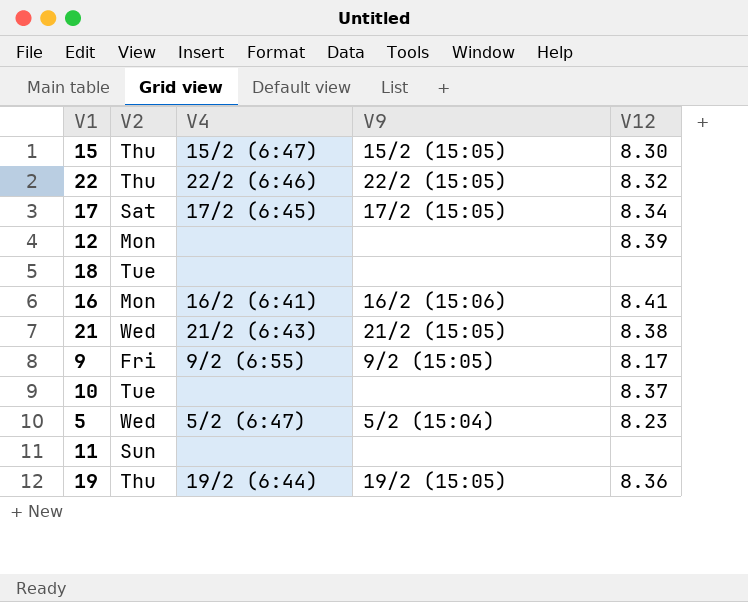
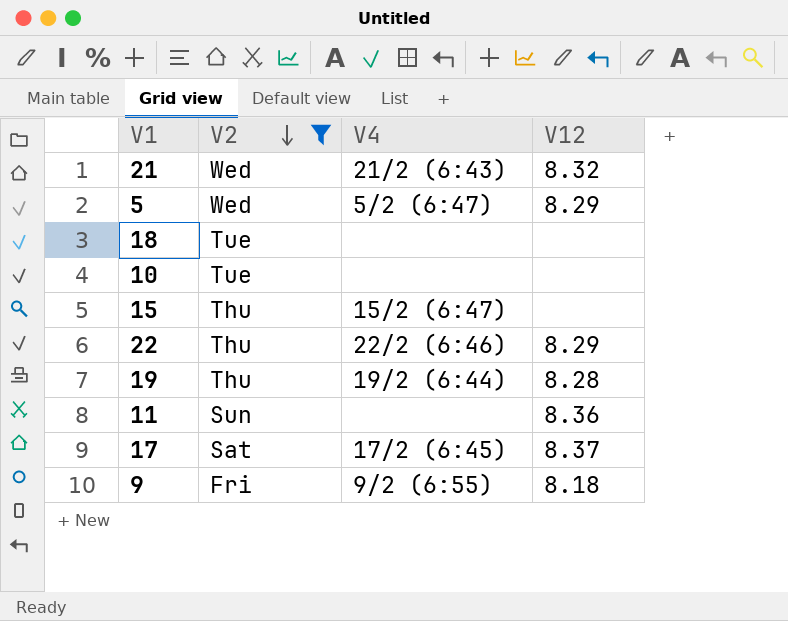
filter: none -> V2 != Mon
row order: none -> V2 descending
column V9 | position: 4 -> none
21 | V12: 8.38 -> 8.32
5 | V12: 8.23 -> 8.29
10 | V12: 8.37 -> none
15 | V12: 8.30 -> none
22 | V12: 8.32 -> 8.29
19 | V12: 8.36 -> 8.28
11 | V12: none -> 8.36
17 | V12: 8.34 -> 8.37
9 | V12: 8.17 -> 8.18

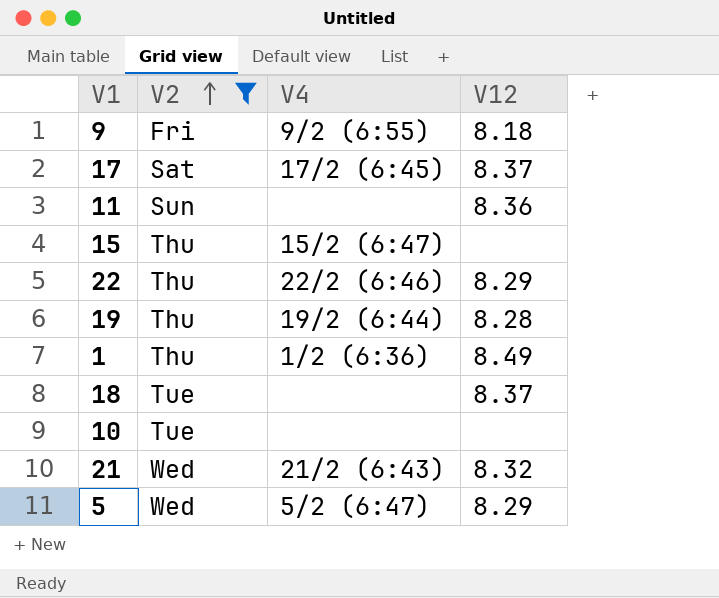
row order: V2 descending -> V2 ascending
row 1: none -> Thu | 1/2 (6:36) | 8.49
18 | V12: none -> 8.37

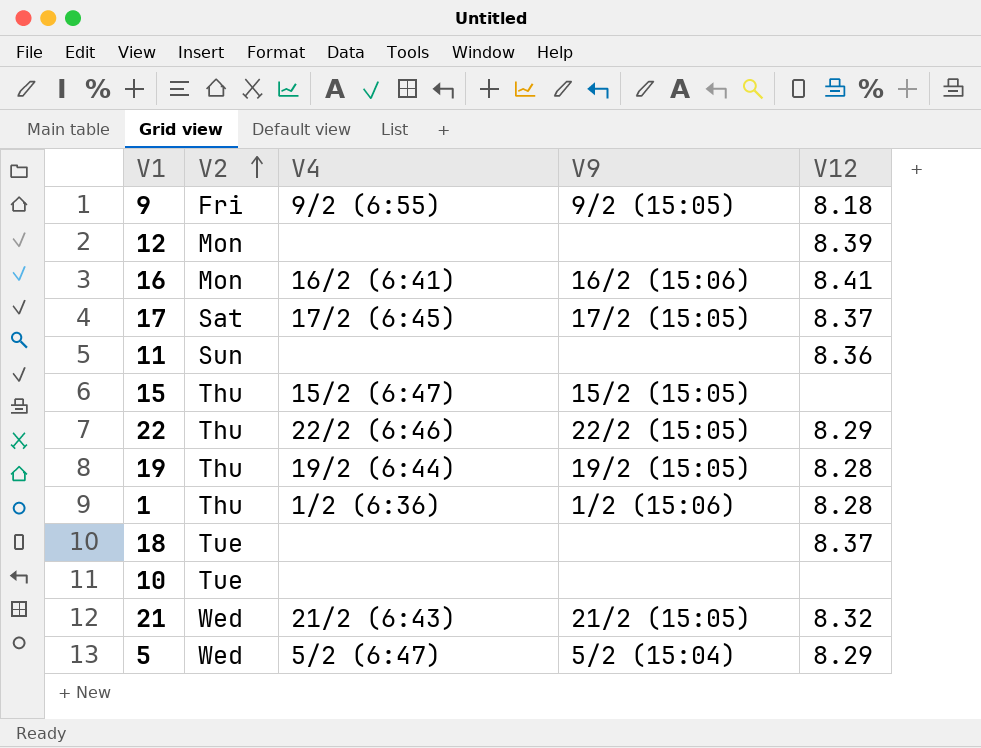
filter: V2 != Mon -> none
column V9 | position: none -> 4
1 | V12: 8.49 -> 8.28

